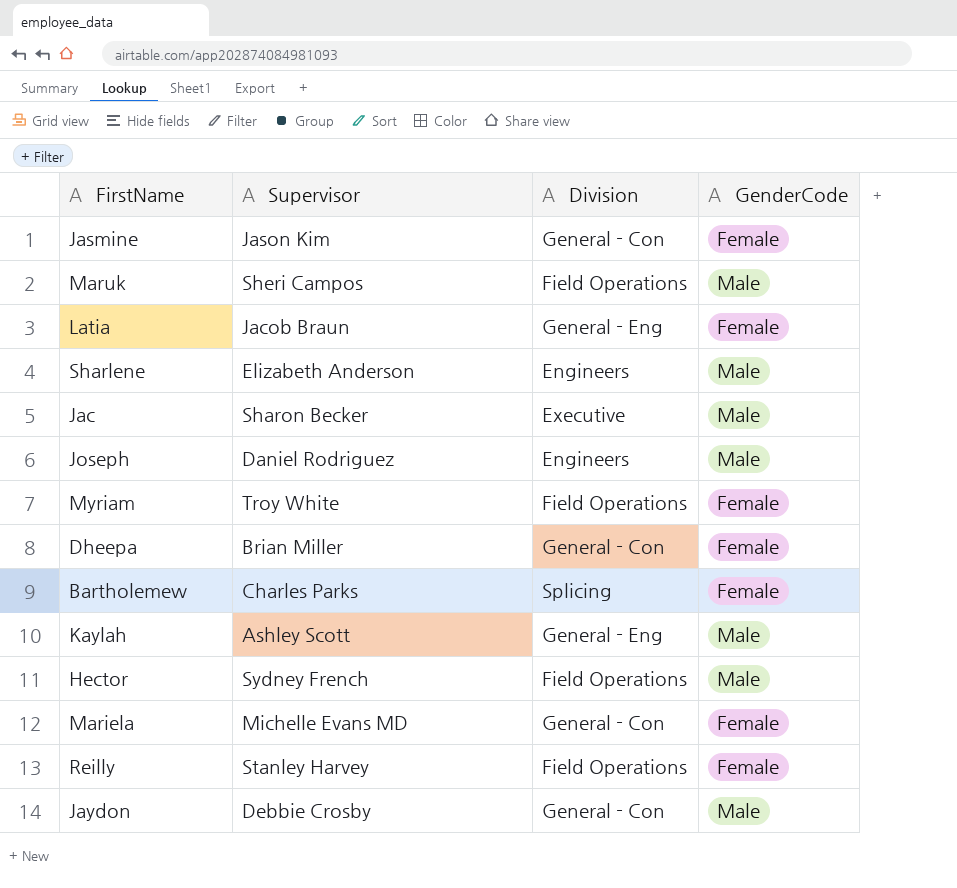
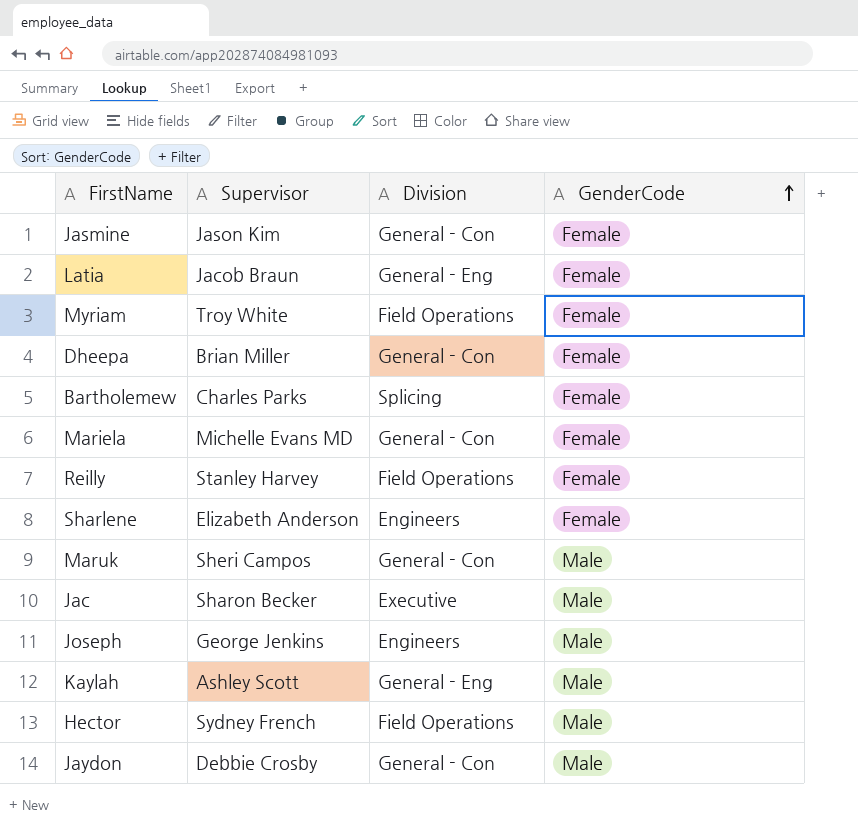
row order: none -> GenderCode ascending
Sharlene | GenderCode: Male -> Female
Maruk | Division: Field Operations -> General - Con
Joseph | Supervisor: Daniel Rodriguez -> George Jenkins

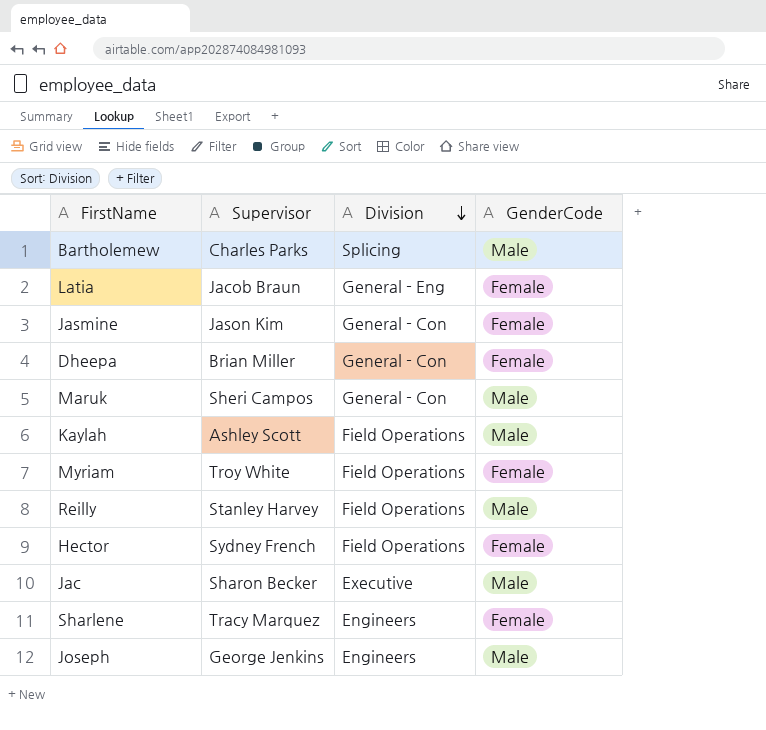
row order: GenderCode ascending -> Division descending
row Mariela: Michelle Evans MD | General - Con | Female -> none
row Jaydon: Debbie Crosby | General - Con | Male -> none
Bartholemew | GenderCode: Female -> Male
Kaylah | Division: General - Eng -> Field Operations
Reilly | GenderCode: Female -> Male
Hector | GenderCode: Male -> Female
Sharlene | Supervisor: Elizabeth Anderson -> Tracy Marquez

